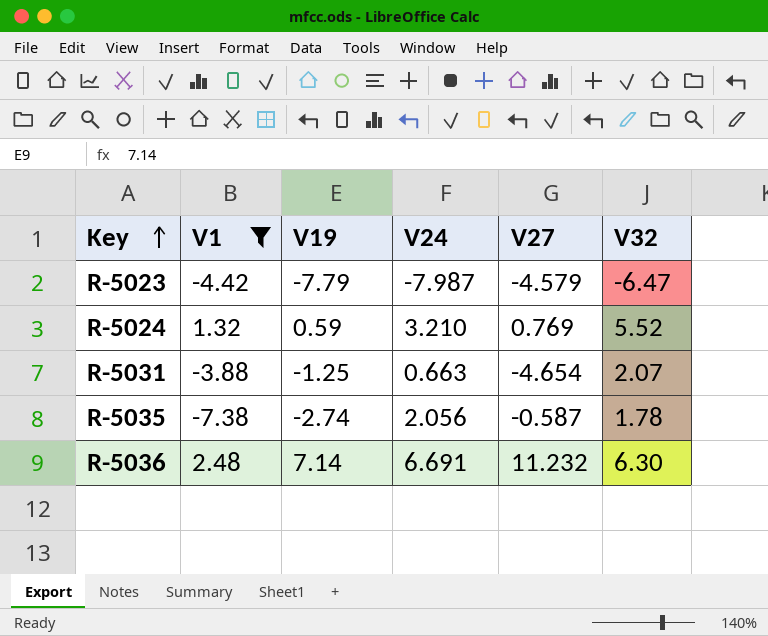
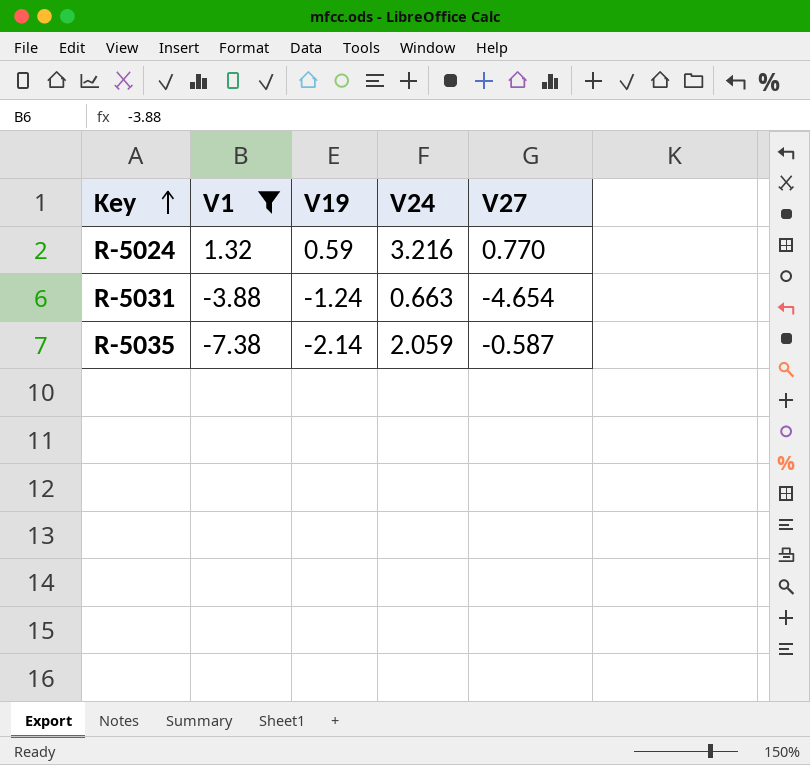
column V32 | position: 6 -> none
row R-5023: -4.42 | -7.79 | -7.987 | -4.579 | -6.47 -> none
row R-5036: 2.48 | 7.14 | 6.691 | 11.232 | 6.30 -> none
R-5024 | V24: 3.210 -> 3.216
R-5024 | V27: 0.769 -> 0.770
R-5031 | V19: -1.25 -> -1.24
R-5035 | V19: -2.74 -> -2.14
R-5035 | V24: 2.056 -> 2.059

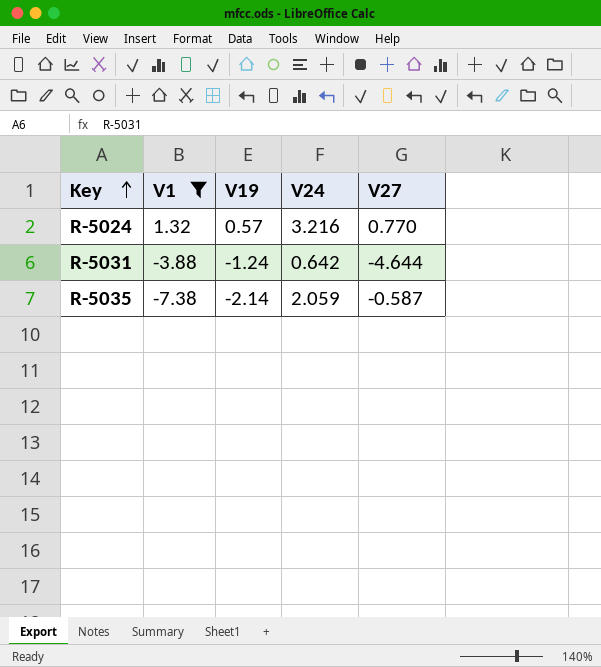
R-5024 | V19: 0.59 -> 0.57
R-5031 | V24: 0.663 -> 0.642
R-5031 | V27: -4.654 -> -4.644

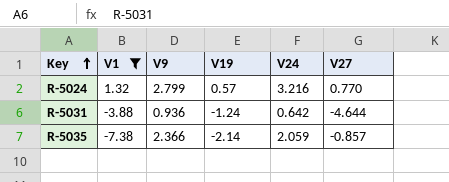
column V9 | position: none -> 3
R-5035 | V27: -0.587 -> -0.857

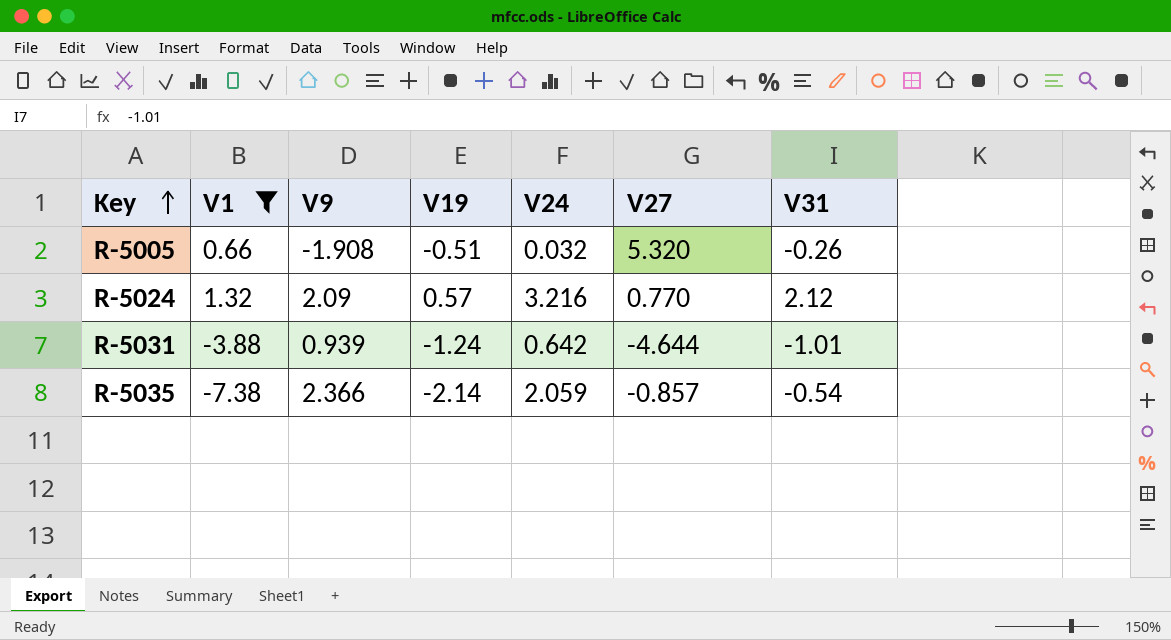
column V31 | position: none -> 7
row R-5005: none -> 0.66 | -1.908 | -0.51 | 0.032 | 5.320 | -0.26
R-5024 | V9: 2.799 -> 2.09
R-5031 | V9: 0.936 -> 0.939

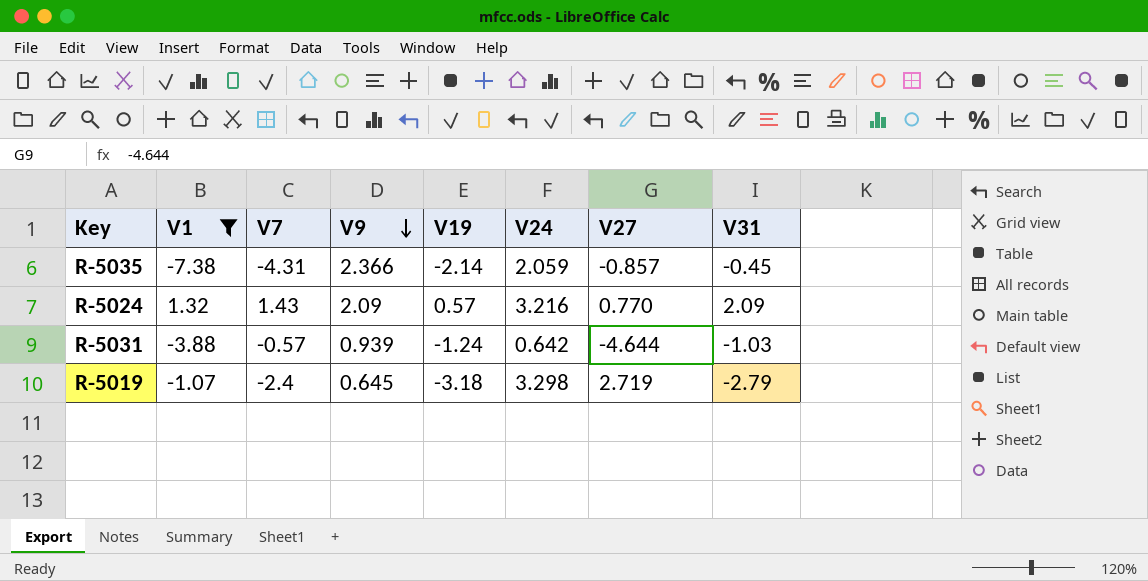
row order: Key ascending -> V9 descending
column V7 | position: none -> 3
row R-5005: 0.66 | -1.908 | -0.51 | 0.032 | 5.320 | -0.26 -> none
R-5035 | V31: -0.54 -> -0.45
R-5024 | V31: 2.12 -> 2.09
R-5031 | V31: -1.01 -> -1.03
row R-5019: none -> -1.07 | -2.4 | 0.645 | -3.18 | 3.298 | 2.719 | -2.79

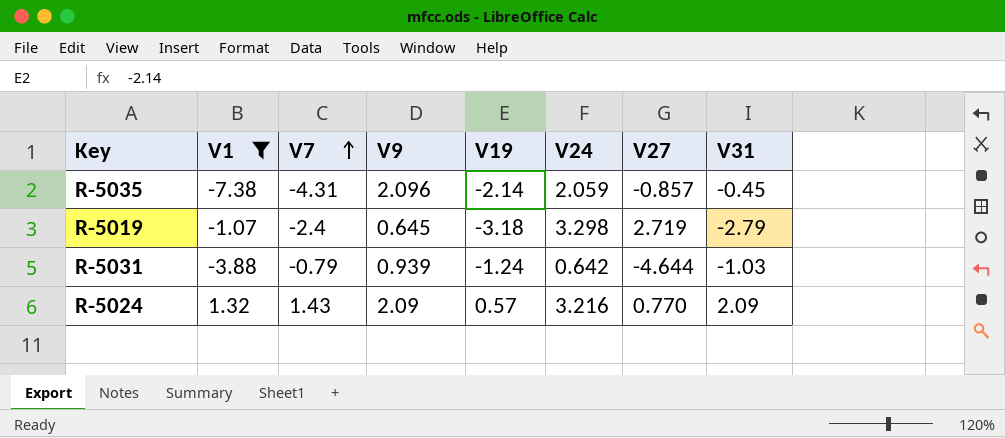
row order: V9 descending -> V7 ascending
R-5035 | V9: 2.366 -> 2.096
R-5031 | V7: -0.57 -> -0.79

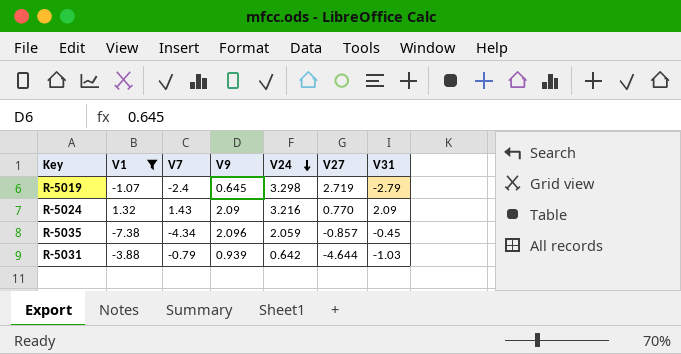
row order: V7 ascending -> V24 descending
column V19 | position: 5 -> none
R-5035 | V7: -4.31 -> -4.34

